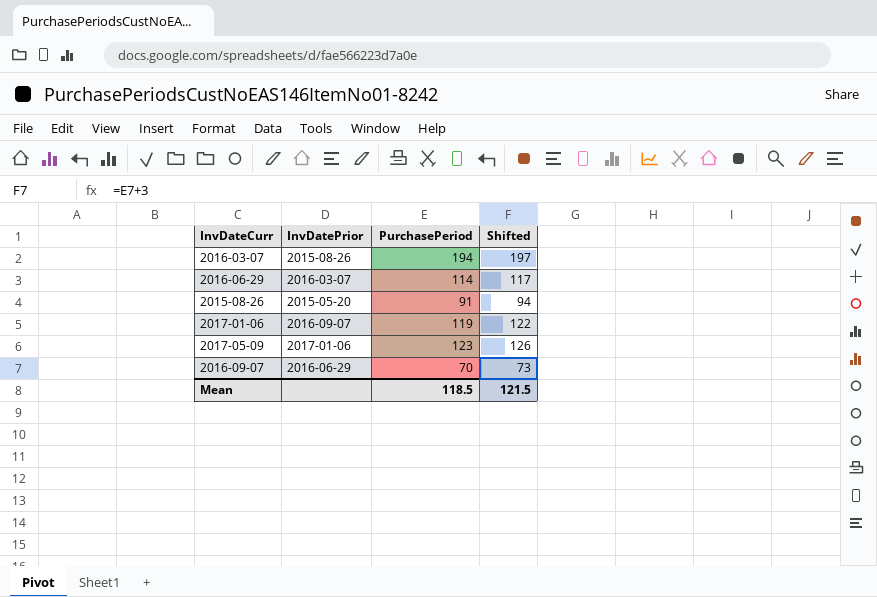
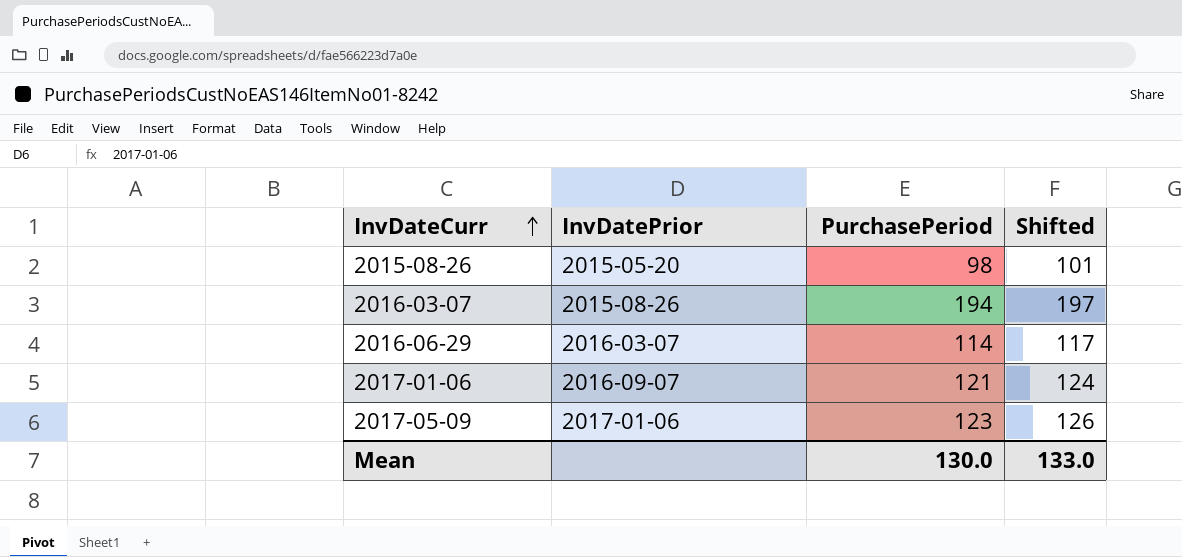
row order: none -> InvDateCurr ascending
row 2016-09-07: 2016-06-29 | 70 | 73 -> none
2015-08-26 | PurchasePeriod: 91 -> 98
2015-08-26 | Shifted: 94 -> 101
2017-01-06 | PurchasePeriod: 119 -> 121
2017-01-06 | Shifted: 122 -> 124
Mean | PurchasePeriod: 118.5 -> 130.0
Mean | Shifted: 121.5 -> 133.0

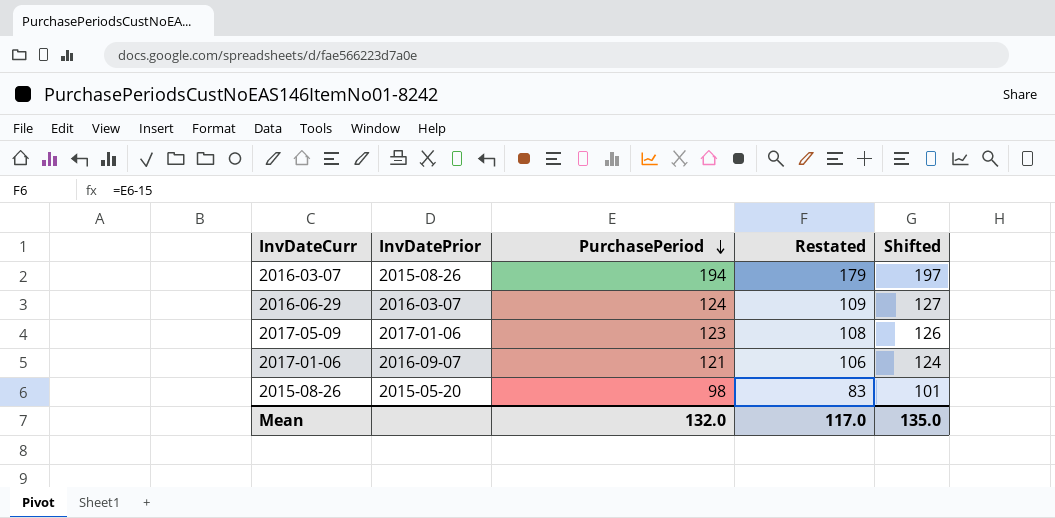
row order: InvDateCurr ascending -> PurchasePeriod descending
column Restated | formula: none -> [PurchasePeriod] - 15
2016-06-29 | PurchasePeriod: 114 -> 124
2016-06-29 | Shifted: 117 -> 127
Mean | PurchasePeriod: 130.0 -> 132.0
Mean | Shifted: 133.0 -> 135.0

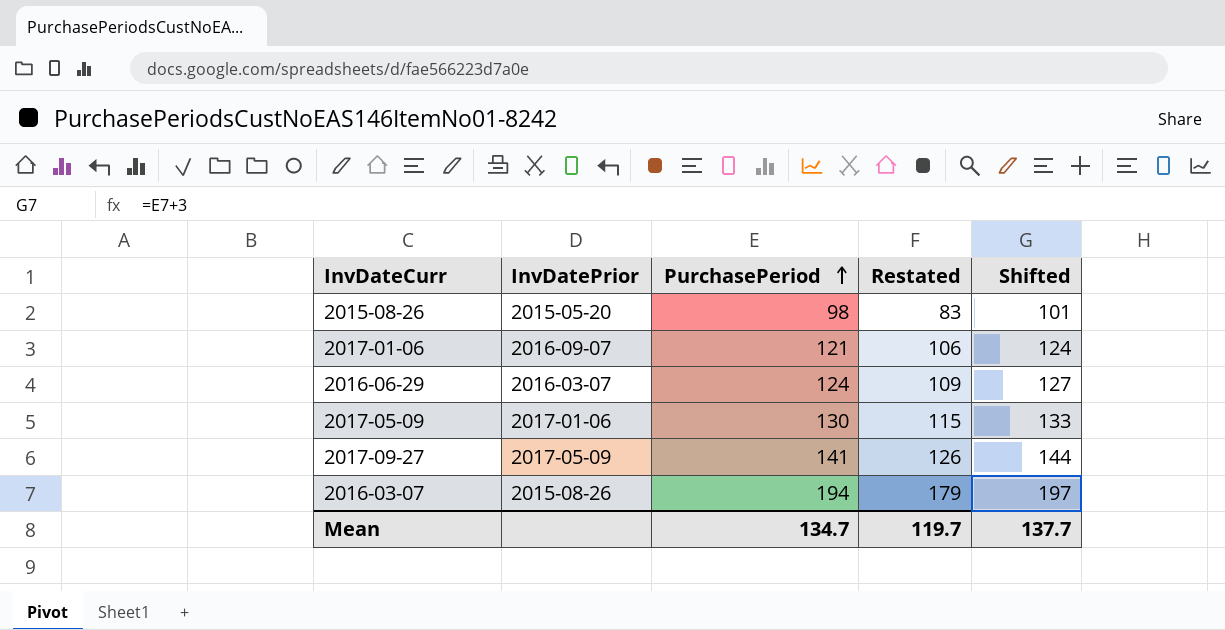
row order: PurchasePeriod descending -> PurchasePeriod ascending
2017-05-09 | PurchasePeriod: 123 -> 130
2017-05-09 | Restated: 108 -> 115
2017-05-09 | Shifted: 126 -> 133
row 2017-09-27: none -> 2017-05-09 | 141 | 126 | 144
Mean | PurchasePeriod: 132.0 -> 134.7
Mean | Restated: 117.0 -> 119.7
Mean | Shifted: 135.0 -> 137.7

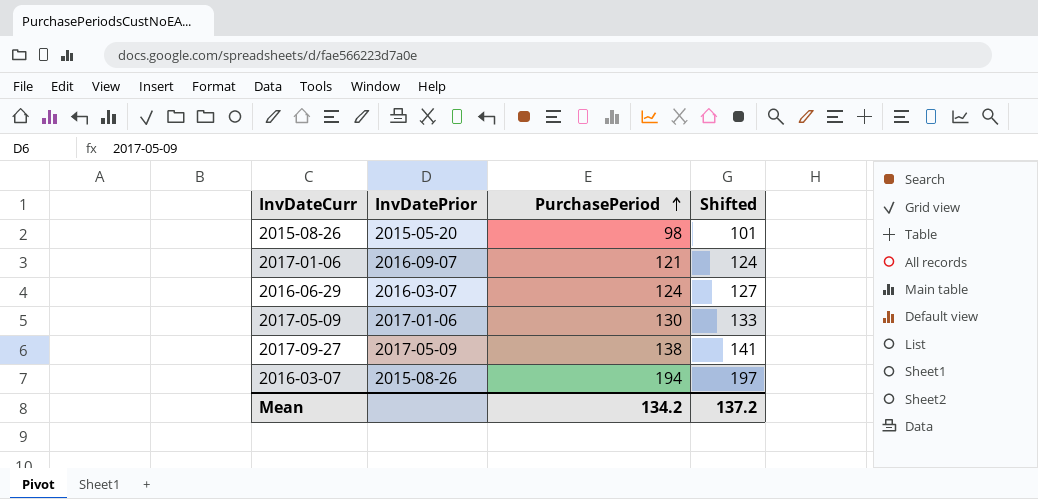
column Restated | formula: [PurchasePeriod] - 15 -> none
2017-09-27 | PurchasePeriod: 141 -> 138
2017-09-27 | Shifted: 144 -> 141
Mean | PurchasePeriod: 134.7 -> 134.2
Mean | Shifted: 137.7 -> 137.2

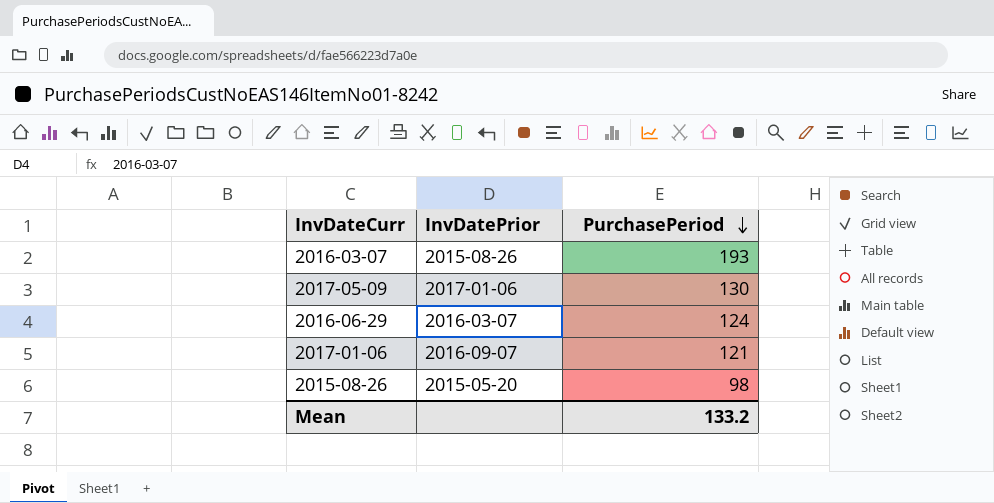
row order: PurchasePeriod ascending -> PurchasePeriod descending
column Shifted | formula: [PurchasePeriod] + 3 -> none
row 2017-09-27: 2017-05-09 | 138 | 141 -> none
2016-03-07 | PurchasePeriod: 194 -> 193
Mean | PurchasePeriod: 134.2 -> 133.2

